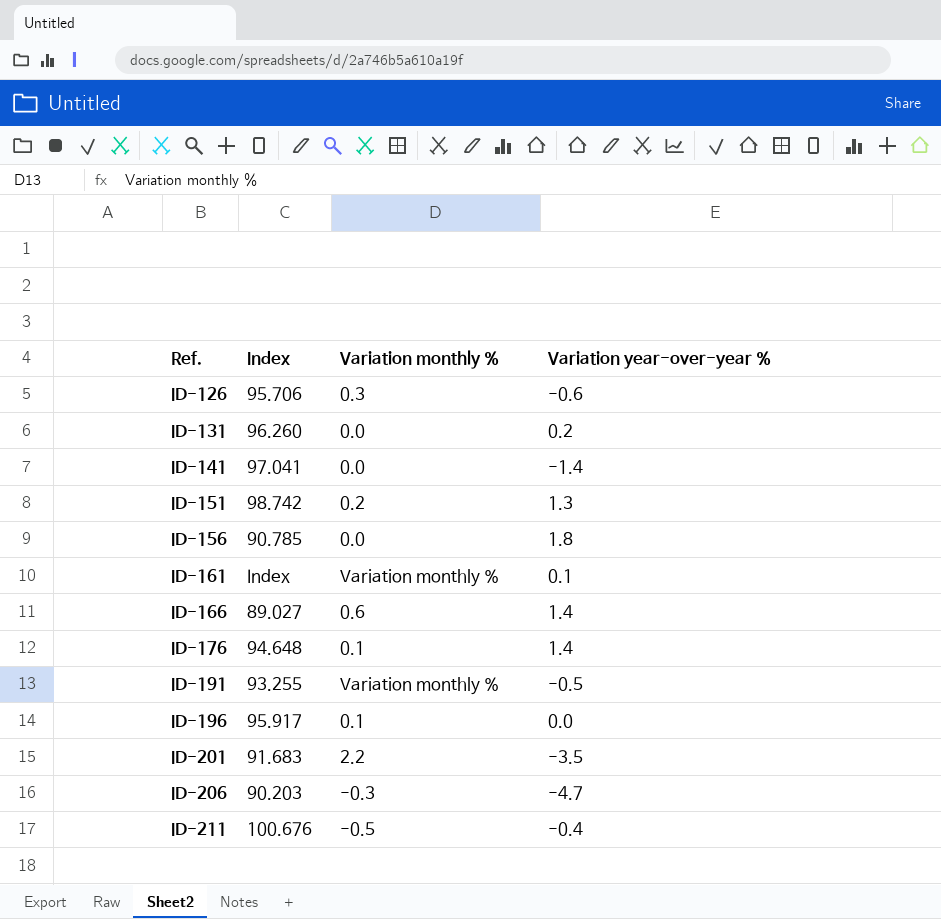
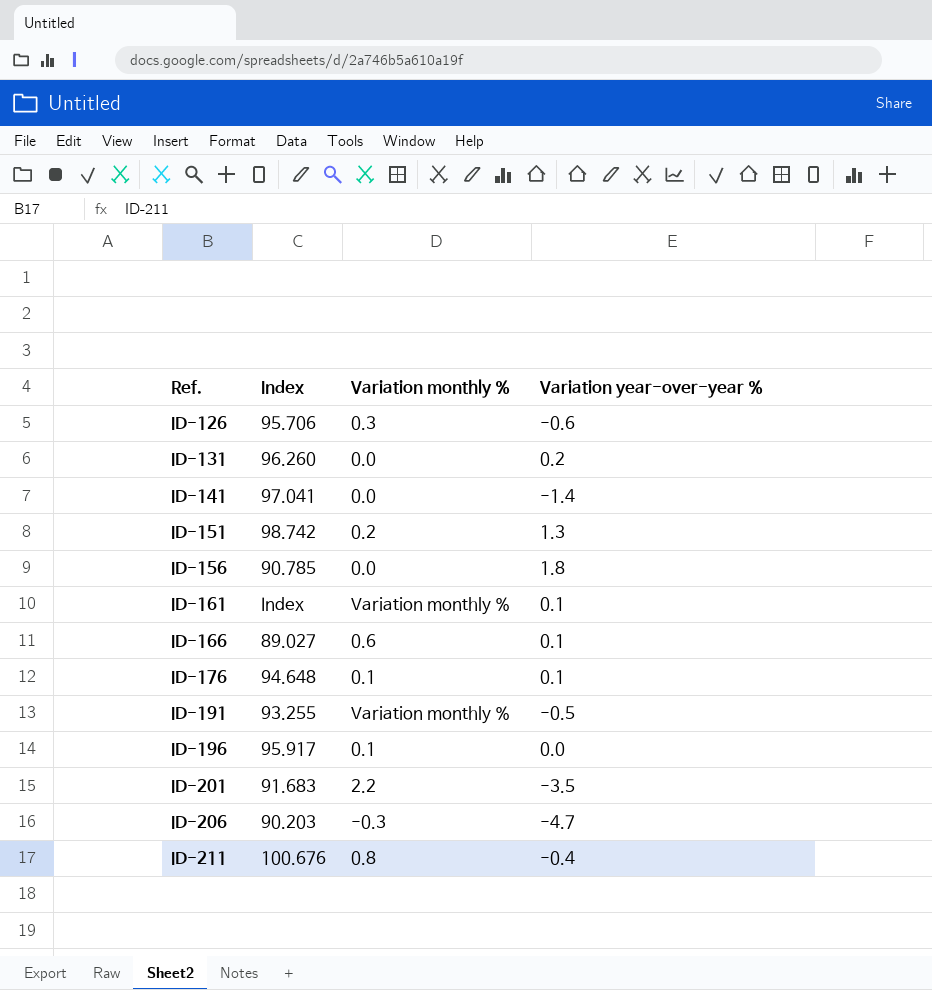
ID-166 | Variation year-over-year %: 1.4 -> 0.1
ID-176 | Variation year-over-year %: 1.4 -> 0.1
ID-211 | Variation monthly %: -0.5 -> 0.8

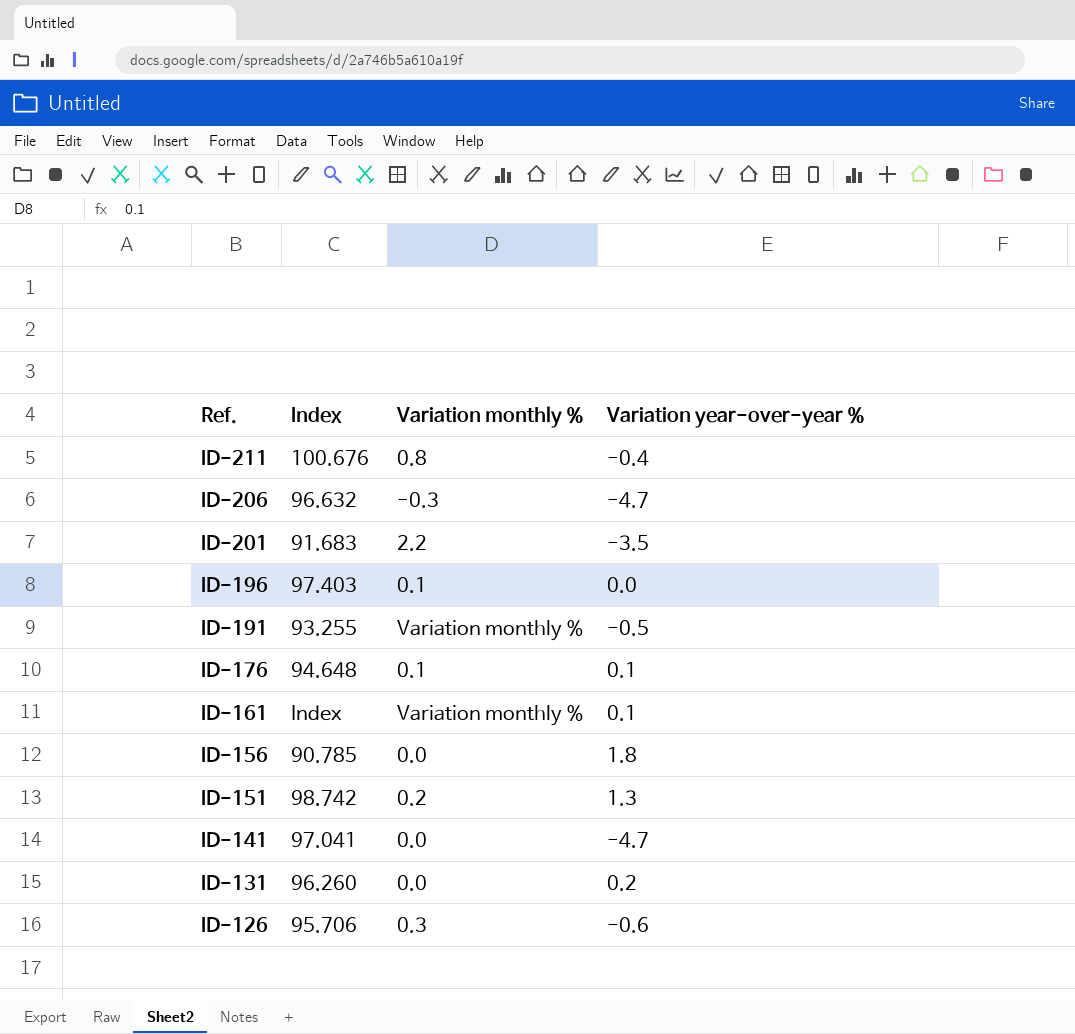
row order: Ref. ascending -> Ref. descending
row ID-166: 89.027 | 0.6 | 0.1 -> none
ID-206 | Index: 90.203 -> 96.632
ID-196 | Index: 95.917 -> 97.403
ID-141 | Variation year-over-year %: -1.4 -> -4.7

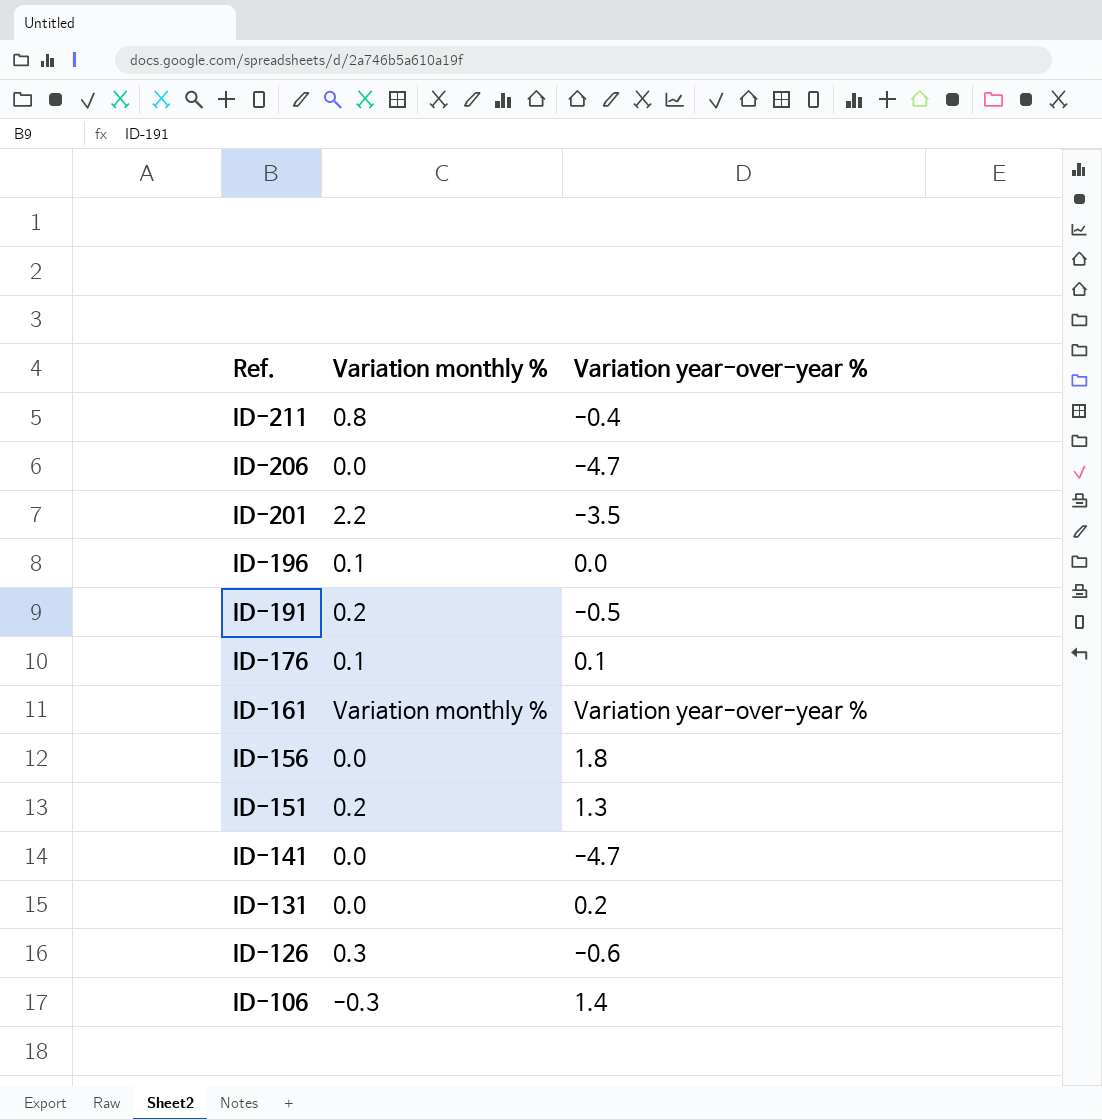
column Index | position: 2 -> none
ID-206 | Variation monthly %: -0.3 -> 0.0
ID-191 | Variation monthly %: Variation monthly % -> 0.2
ID-161 | Variation year-over-year %: 0.1 -> Variation year-over-year %
row ID-106: none -> -0.3 | 1.4

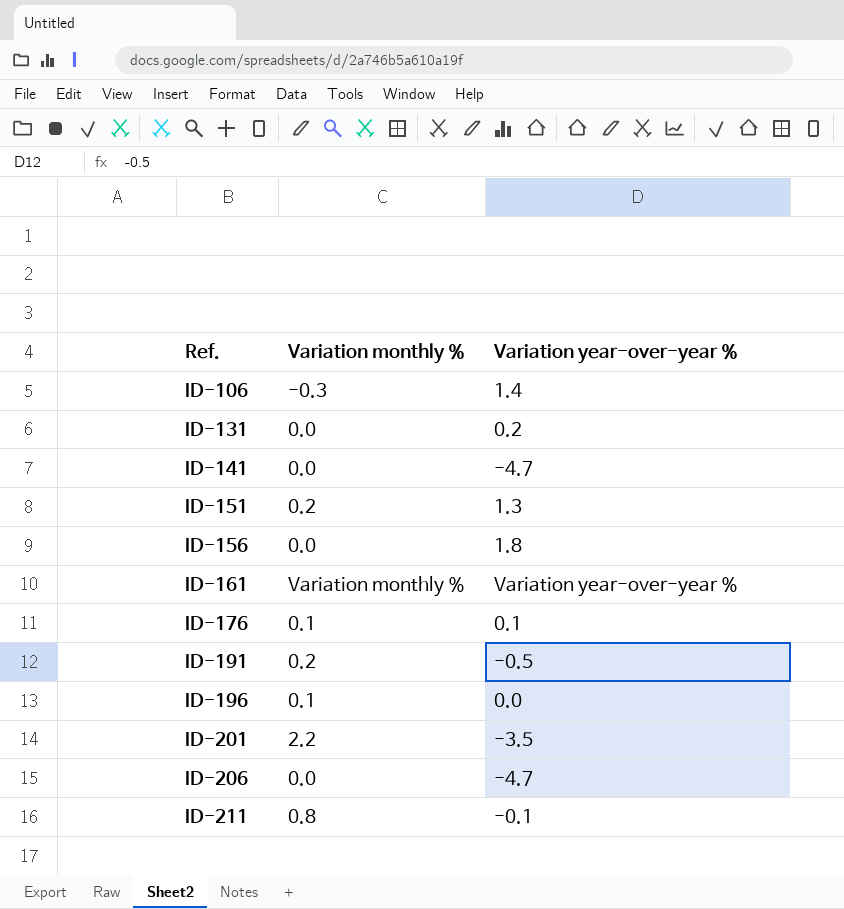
row order: Ref. descending -> Ref. ascending
row ID-126: 0.3 | -0.6 -> none
ID-211 | Variation year-over-year %: -0.4 -> -0.1

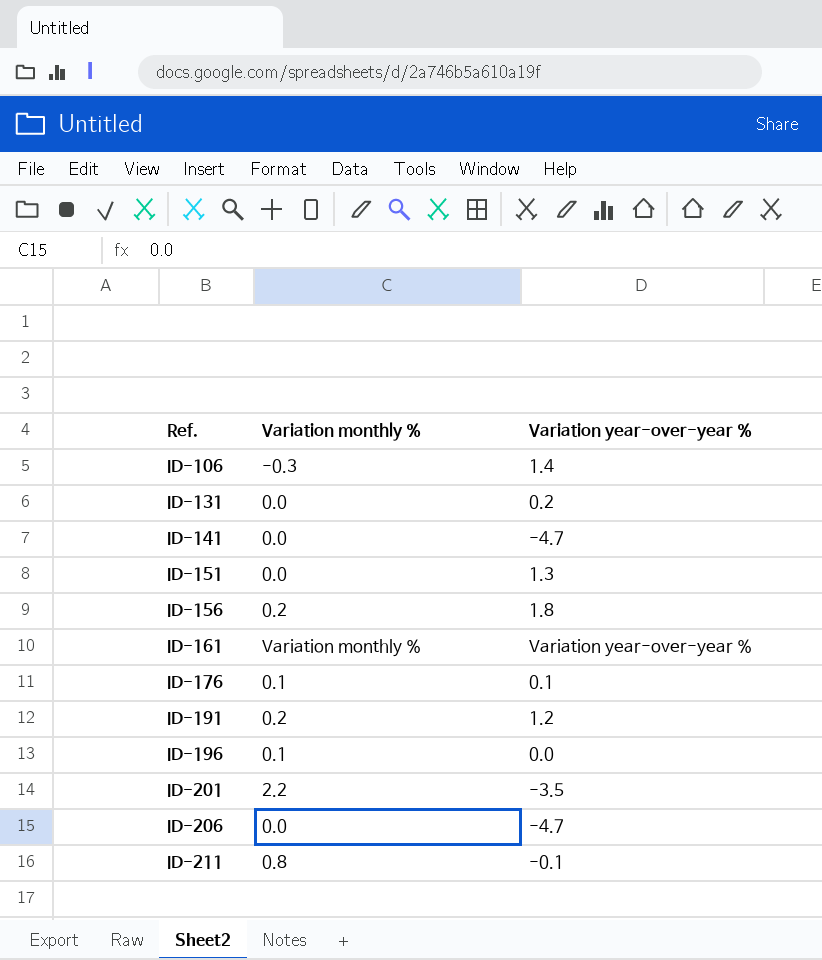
ID-151 | Variation monthly %: 0.2 -> 0.0
ID-156 | Variation monthly %: 0.0 -> 0.2
ID-191 | Variation year-over-year %: -0.5 -> 1.2

